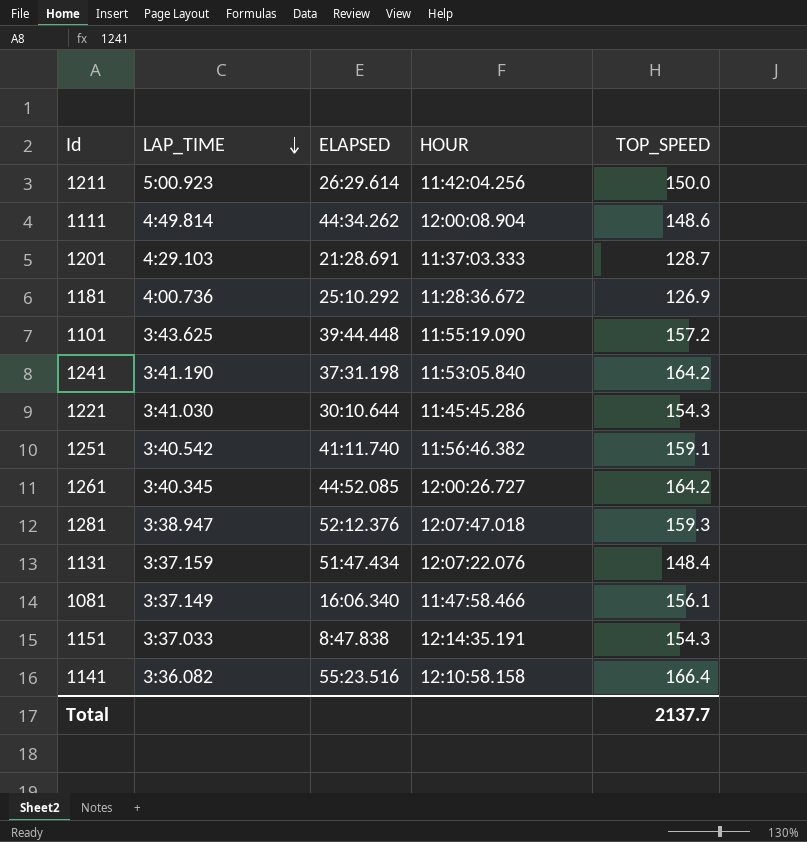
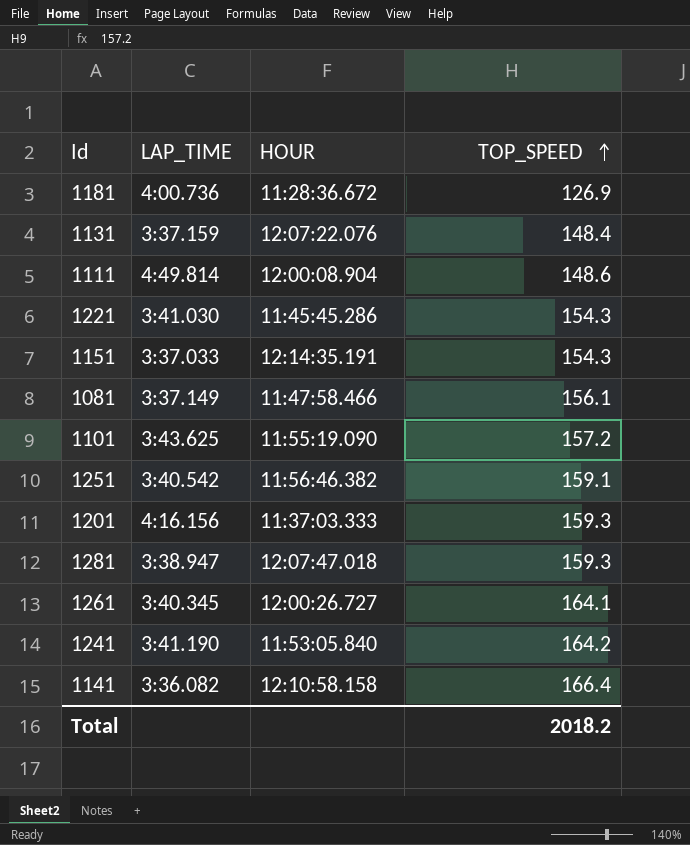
row order: LAP_TIME descending -> TOP_SPEED ascending
column ELAPSED | position: 3 -> none
row 1211: 5:00.923 | 26:29.614 | 11:42:04.256 | 150.0 -> none
1201 | LAP_TIME: 4:29.103 -> 4:16.156
1201 | TOP_SPEED: 128.7 -> 159.3
1261 | TOP_SPEED: 164.2 -> 164.1
Total | TOP_SPEED: 2137.7 -> 2018.2

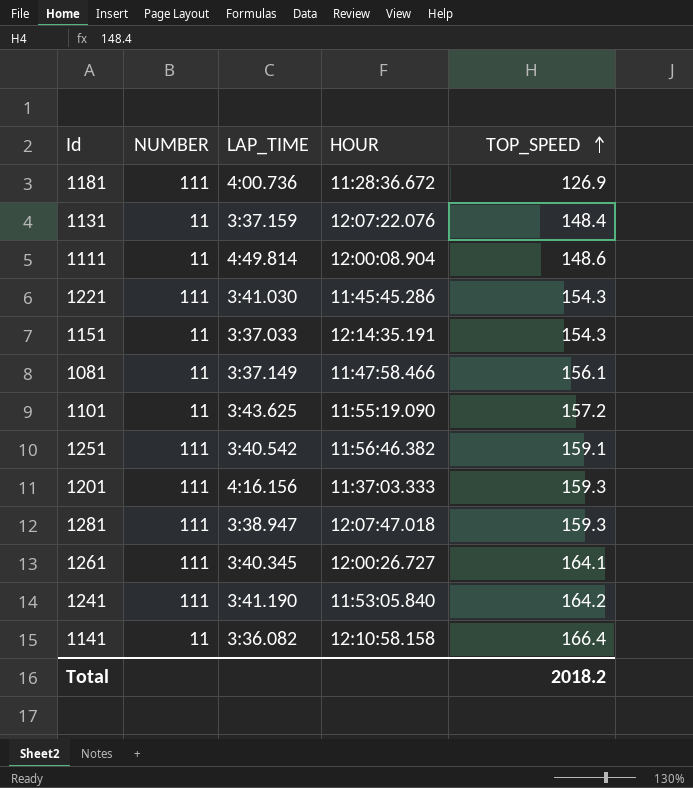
column NUMBER | position: none -> 2

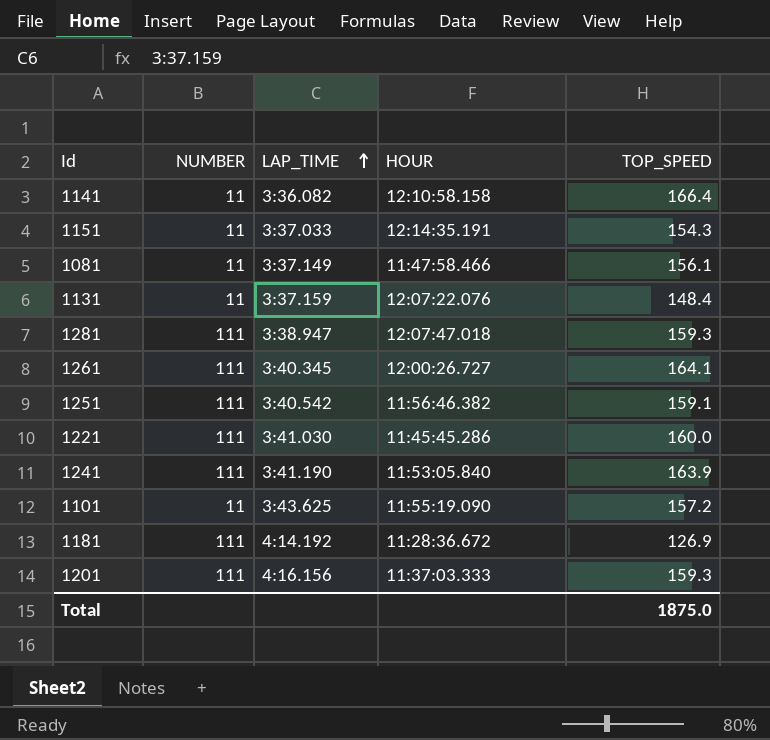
row order: TOP_SPEED ascending -> LAP_TIME ascending
row 1111: 11 | 4:49.814 | 12:00:08.904 | 148.6 -> none
1221 | TOP_SPEED: 154.3 -> 160.0
1241 | TOP_SPEED: 164.2 -> 163.9
1181 | LAP_TIME: 4:00.736 -> 4:14.192
Total | TOP_SPEED: 2018.2 -> 1875.0

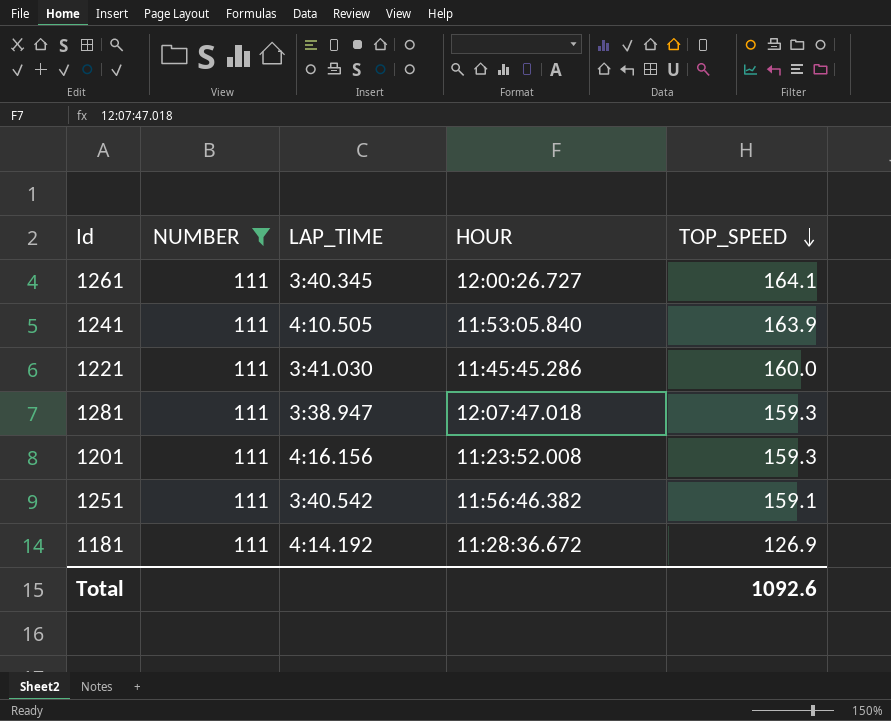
filter: none -> NUMBER = 111
row order: LAP_TIME ascending -> TOP_SPEED descending
1241 | LAP_TIME: 3:41.190 -> 4:10.505
1201 | HOUR: 11:37:03.333 -> 11:23:52.008
Total | TOP_SPEED: 1875.0 -> 1092.6

